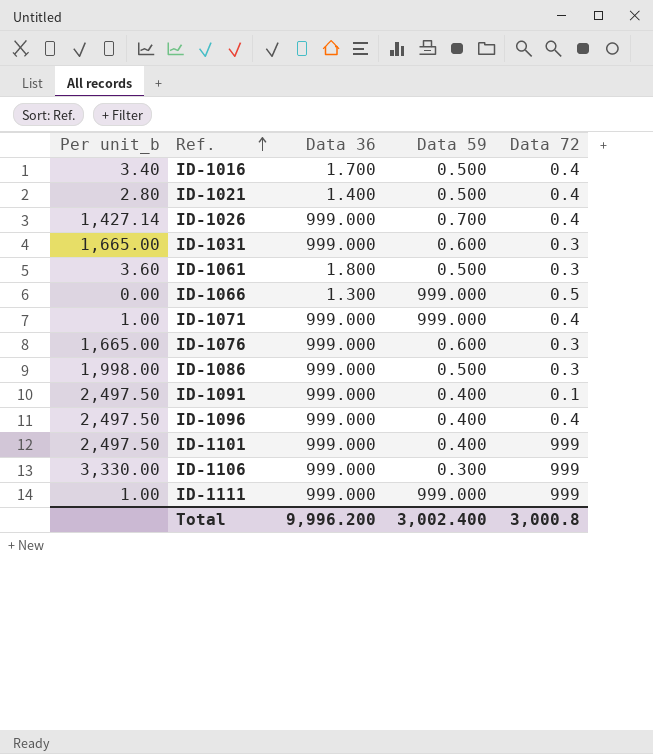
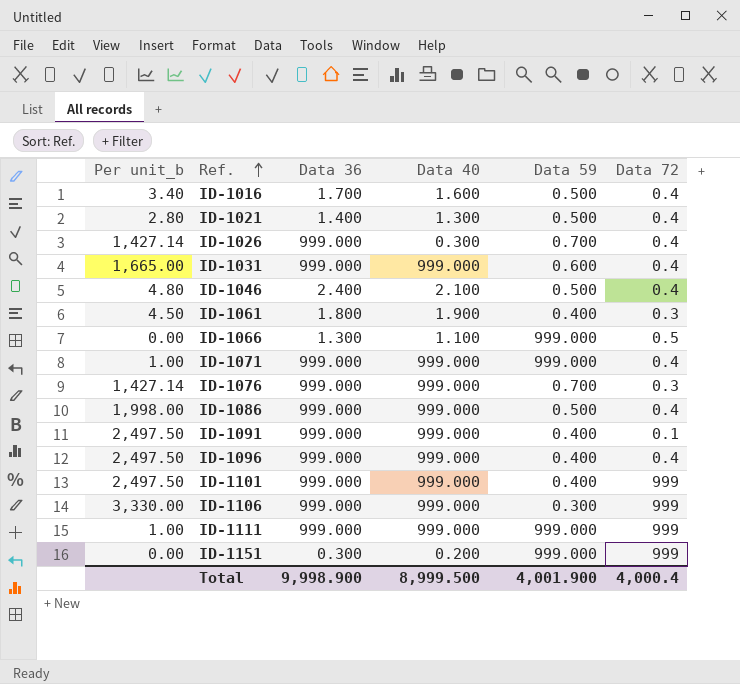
column Data 40 | position: none -> 4
ID-1031 | Data 72: 0.3 -> 0.4
row ID-1046: none -> 4.80 | 2.400 | 2.100 | 0.500 | 0.4
ID-1061 | Per unit_b: 3.60 -> 4.50
ID-1061 | Data 59: 0.500 -> 0.400
ID-1076 | Per unit_b: 1,665.00 -> 1,427.14
ID-1076 | Data 59: 0.600 -> 0.700
ID-1086 | Data 72: 0.3 -> 0.4
row ID-1151: none -> 0.00 | 0.300 | 0.200 | 999.000 | 999
Total | Data 36: 9,996.200 -> 9,998.900
Total | Data 59: 3,002.400 -> 4,001.900
Total | Data 72: 3,000.8 -> 4,000.4

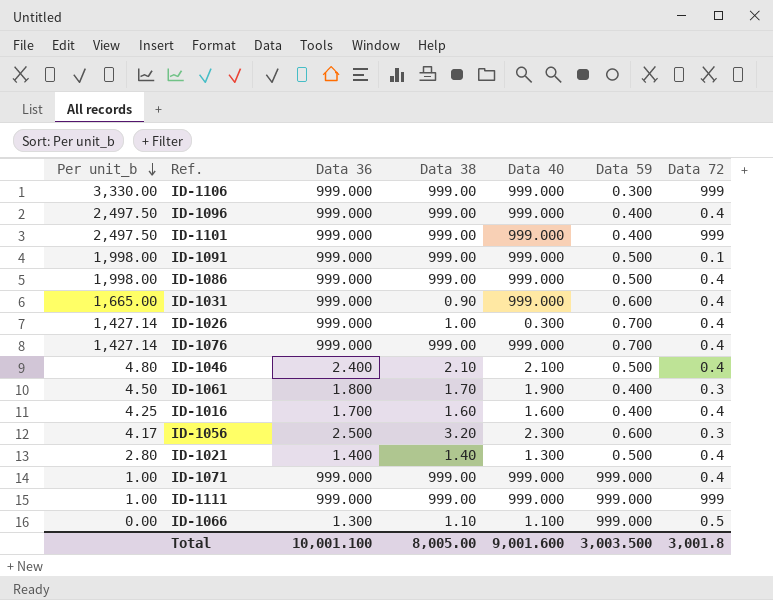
row order: Ref. ascending -> Per unit_b descending
column Data 38 | position: none -> 4
row ID-1151: 0.00 | 0.300 | 0.200 | 999.000 | 999 -> none
ID-1091 | Per unit_b: 2,497.50 -> 1,998.00
ID-1091 | Data 59: 0.400 -> 0.500
ID-1076 | Data 72: 0.3 -> 0.4
ID-1016 | Per unit_b: 3.40 -> 4.25
ID-1016 | Data 59: 0.500 -> 0.400
row ID-1056: none -> 4.17 | 2.500 | 3.20 | 2.300 | 0.600 | 0.3
Total | Data 36: 9,998.900 -> 10,001.100
Total | Data 40: 8,999.500 -> 9,001.600
Total | Data 59: 4,001.900 -> 3,003.500
Total | Data 72: 4,000.4 -> 3,001.8

